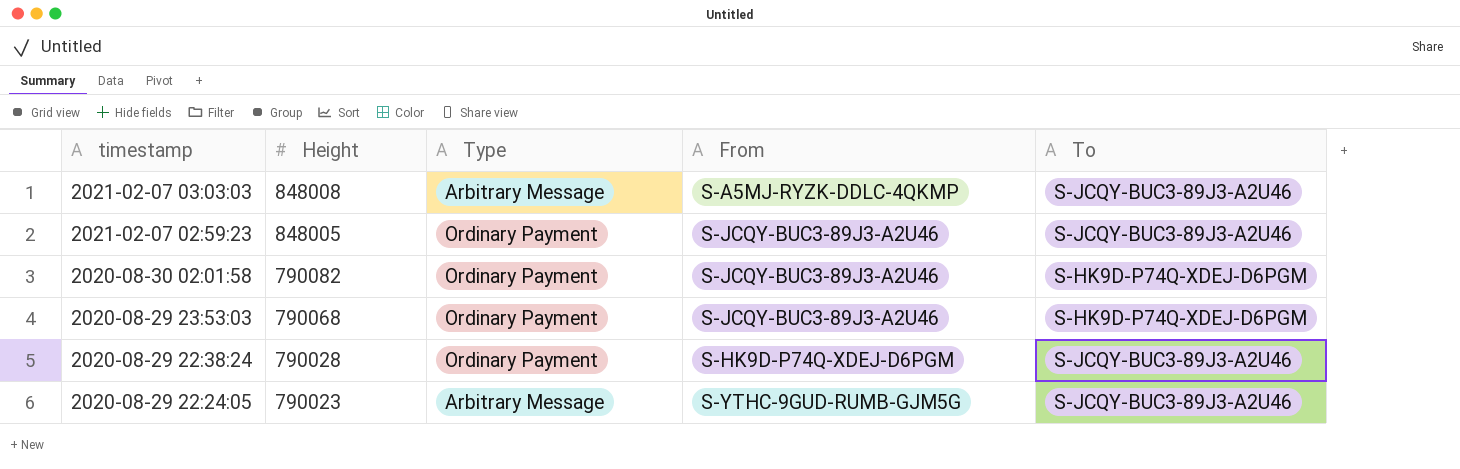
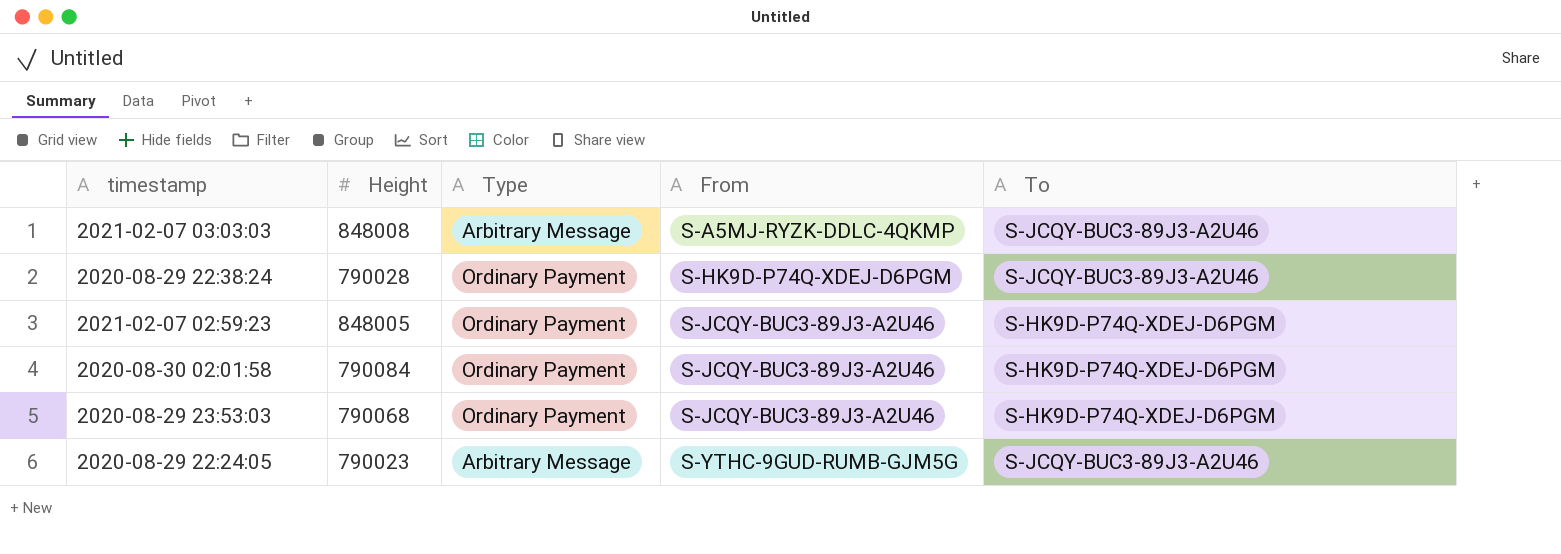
row order: timestamp descending -> From ascending
2021-02-07 02:59:23 | To: S-JCQY-BUC3-89J3-A2U46 -> S-HK9D-P74Q-XDEJ-D6PGM
2020-08-30 02:01:58 | Height: 790082 -> 790084

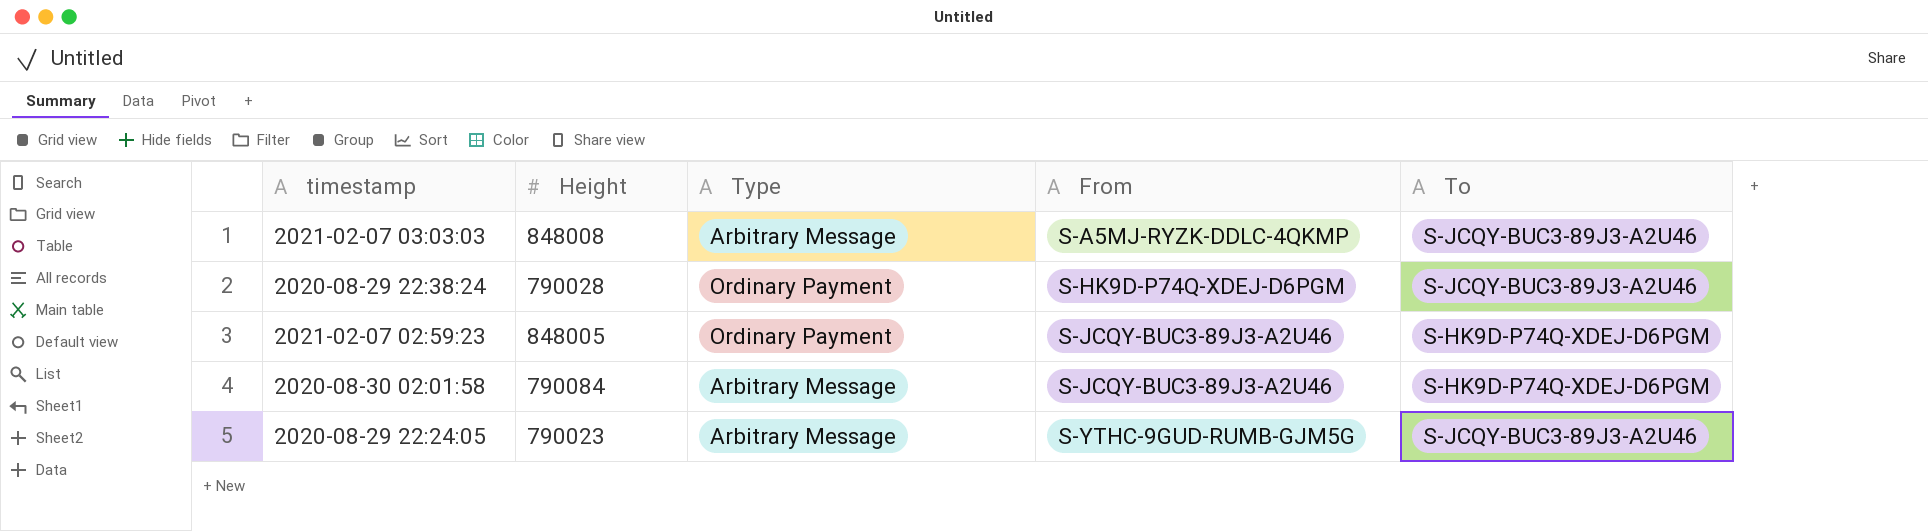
row 2020-08-29 23:53:03: 790068 | Ordinary Payment | S-JCQY-BUC3-89J3-A2U46 | S-HK9D-P74Q-XDEJ-D6PGM -> none
2020-08-30 02:01:58 | Type: Ordinary Payment -> Arbitrary Message

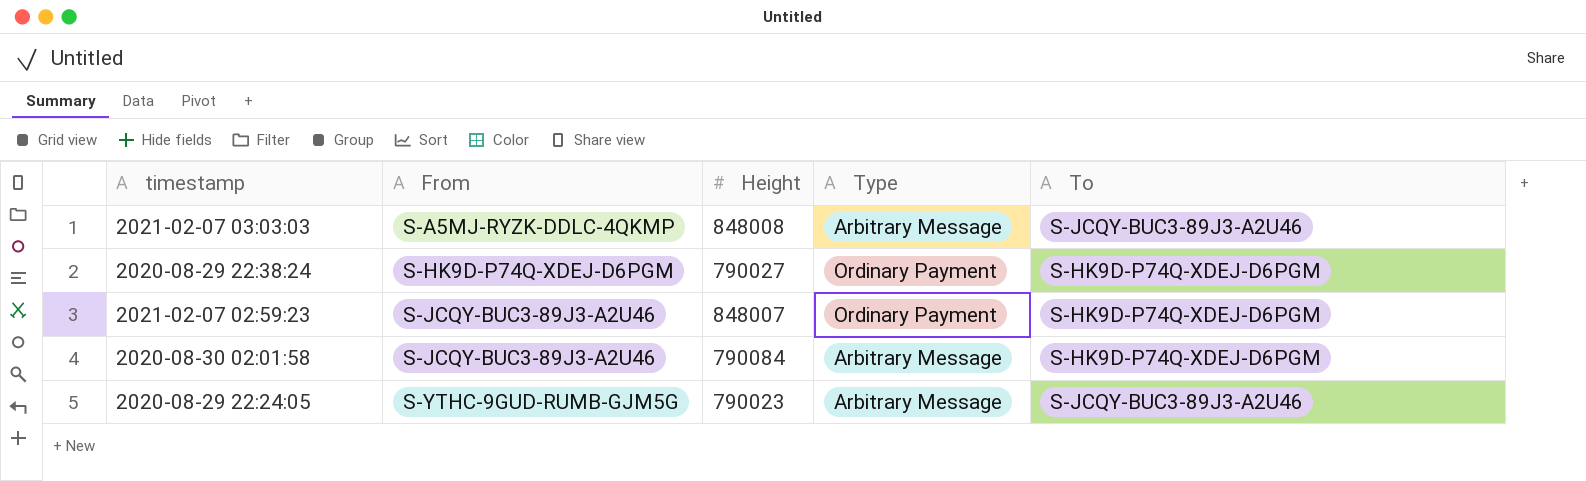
column From | position: 4 -> 2
2020-08-29 22:38:24 | Height: 790028 -> 790027
2020-08-29 22:38:24 | To: S-JCQY-BUC3-89J3-A2U46 -> S-HK9D-P74Q-XDEJ-D6PGM
2021-02-07 02:59:23 | Height: 848005 -> 848007

